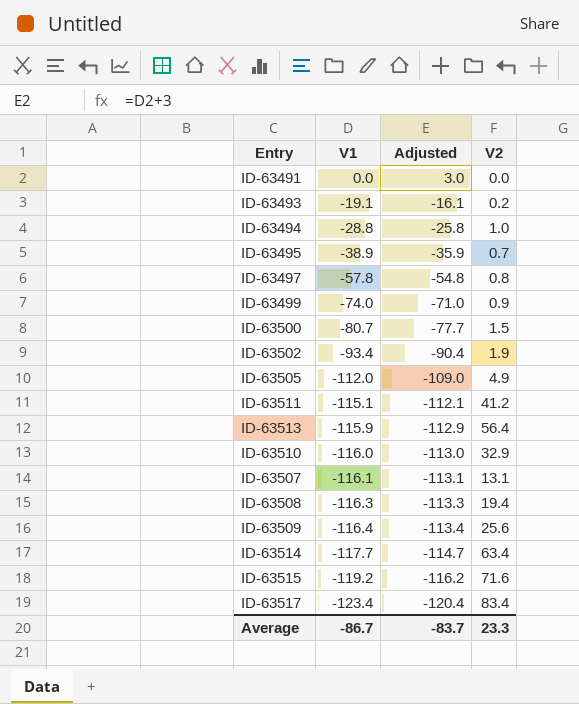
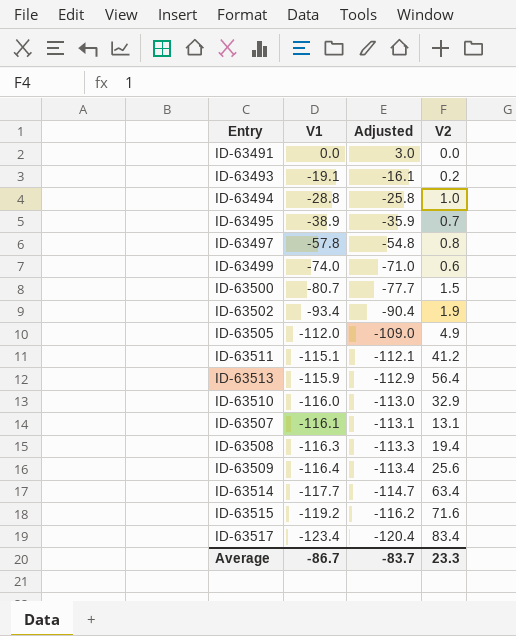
ID-63499 | V2: 0.9 -> 0.6

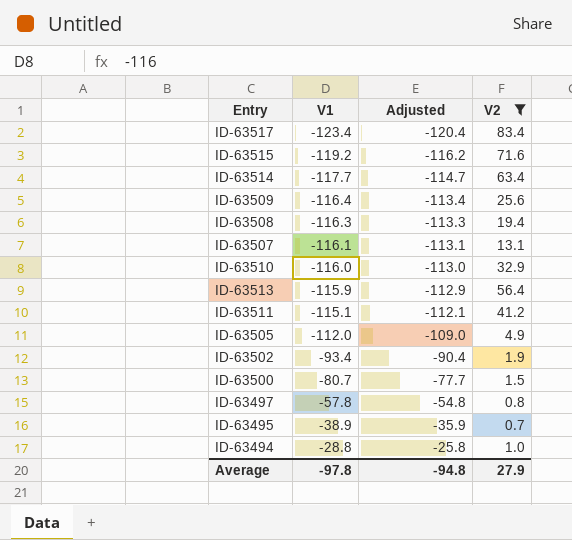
filter: none -> V2 >= 0.7
row order: V1 descending -> V1 ascending
Average | V1: -86.7 -> -97.8
Average | Adjusted: -83.7 -> -94.8
Average | V2: 23.3 -> 27.9

